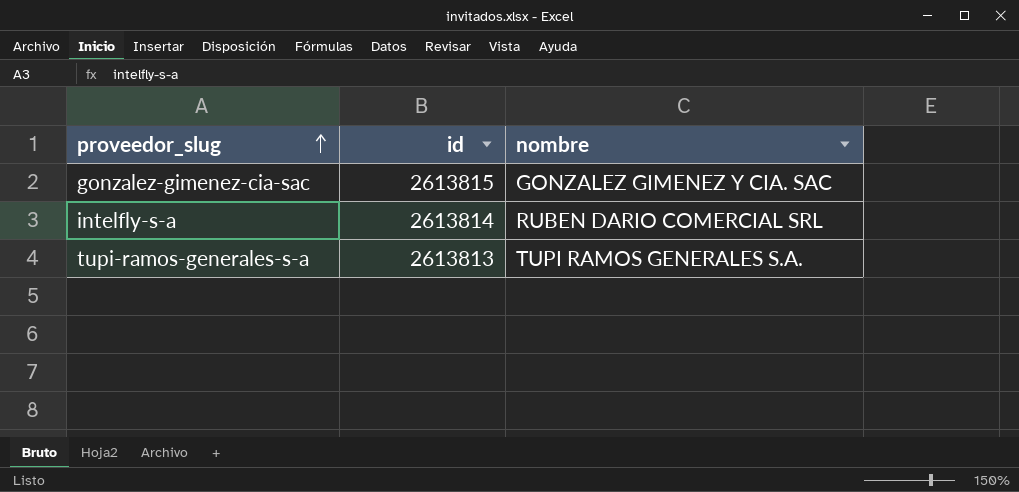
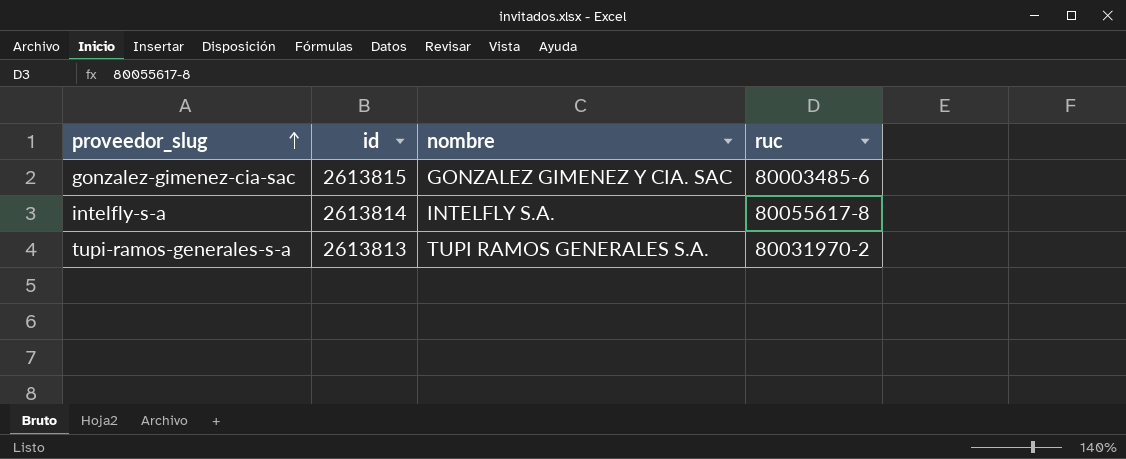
column ruc | position: none -> 4
intelfly-s-a | nombre: RUBEN DARIO COMERCIAL SRL -> INTELFLY S.A.

